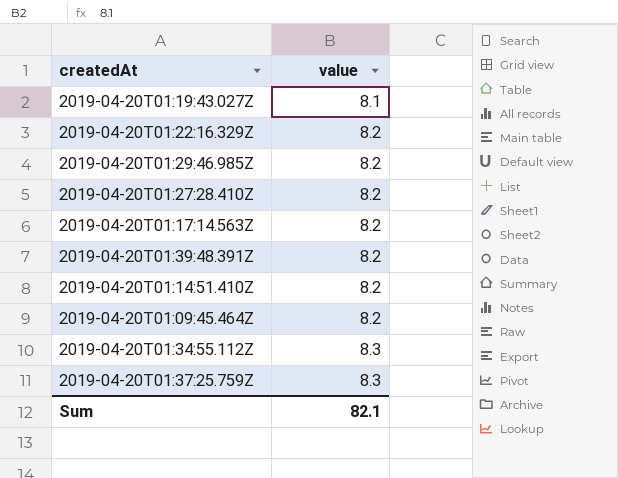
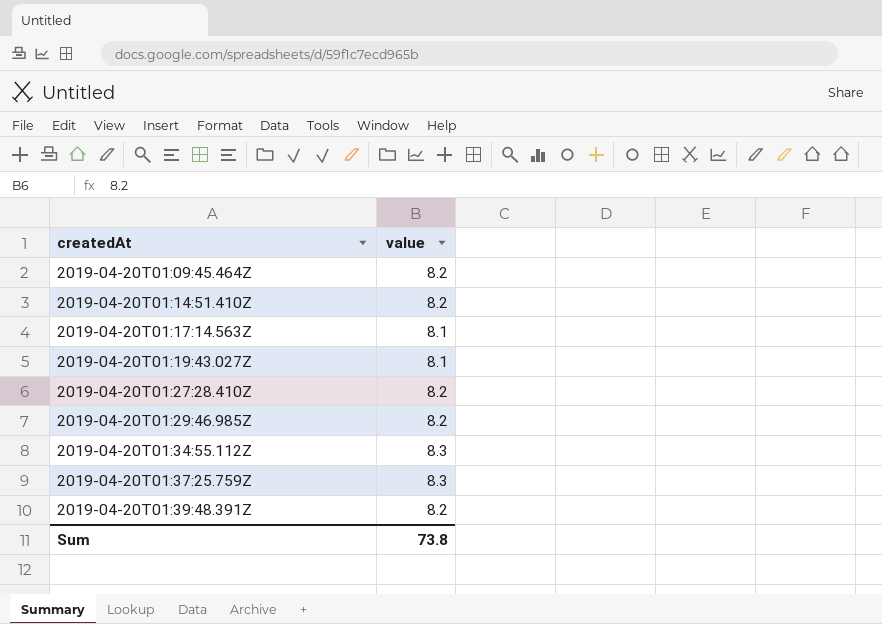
row order: value ascending -> createdAt ascending
row 2019-04-20T01:22:16.329Z: 8.2 -> none
2019-04-20T01:17:14.563Z | value: 8.2 -> 8.1
Sum | value: 82.1 -> 73.8

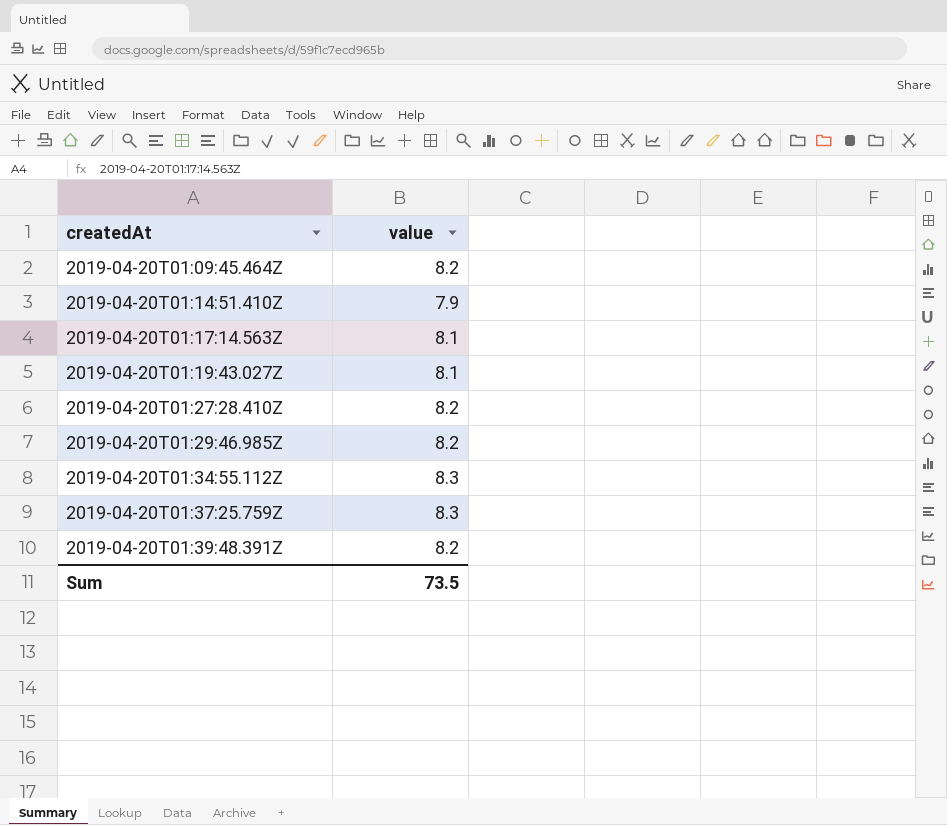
2019-04-20T01:14:51.410Z | value: 8.2 -> 7.9
Sum | value: 73.8 -> 73.5

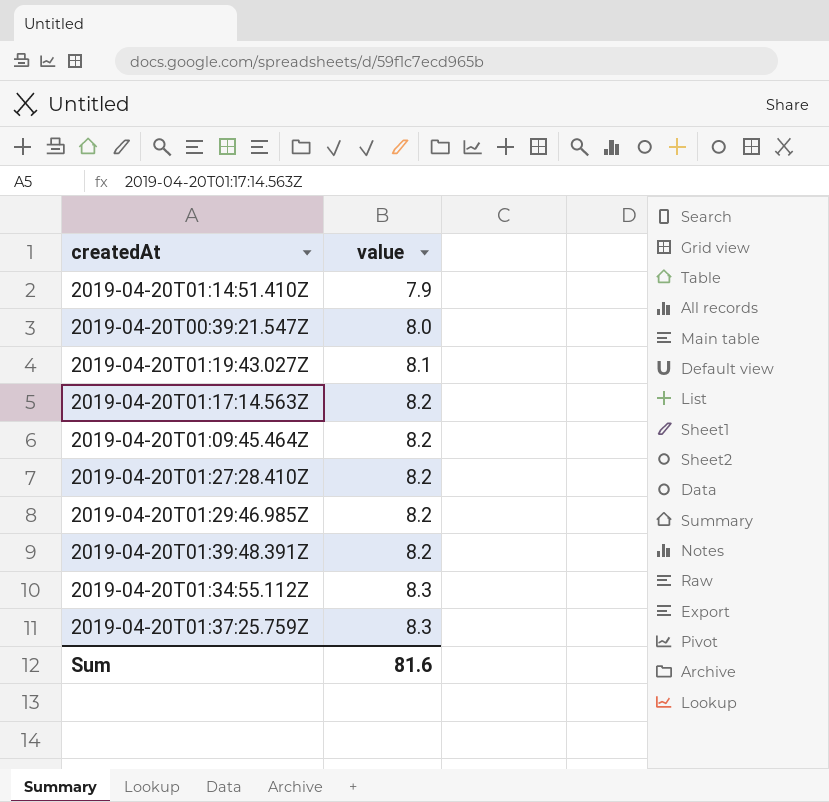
row order: createdAt ascending -> value ascending
row 2019-04-20T00:39:21.547Z: none -> 8.0
2019-04-20T01:17:14.563Z | value: 8.1 -> 8.2
Sum | value: 73.5 -> 81.6

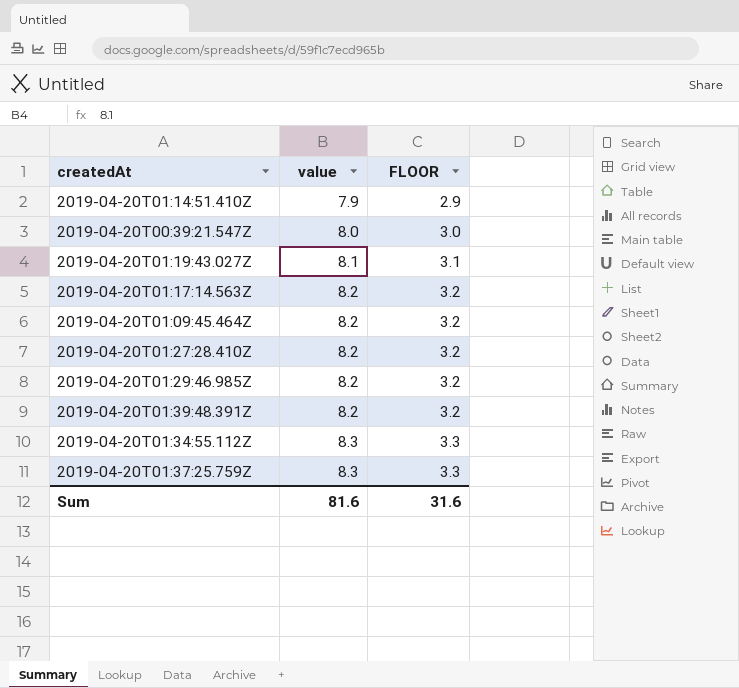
column FLOOR | formula: none -> [value] - 5

